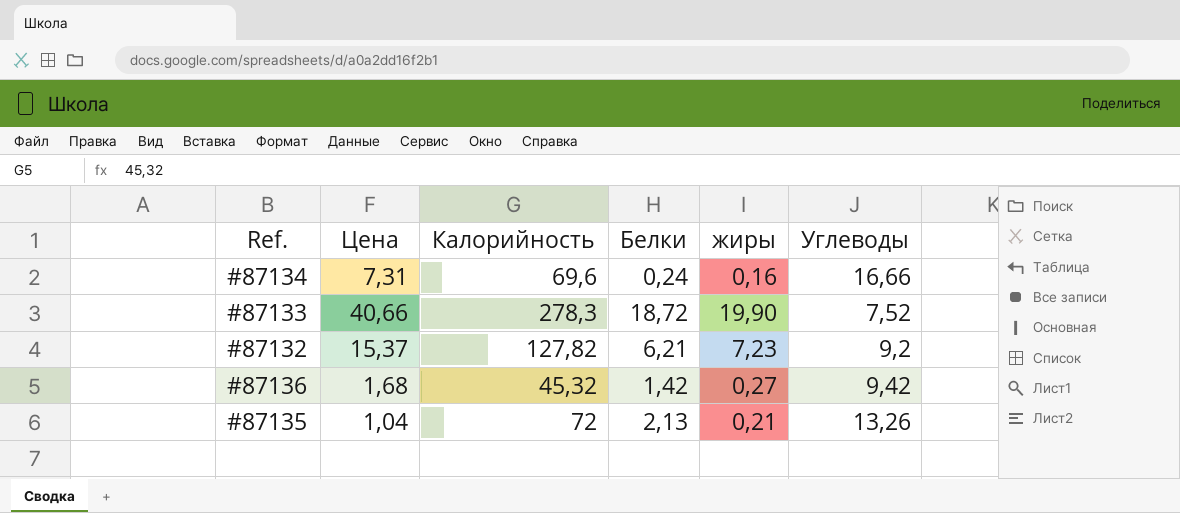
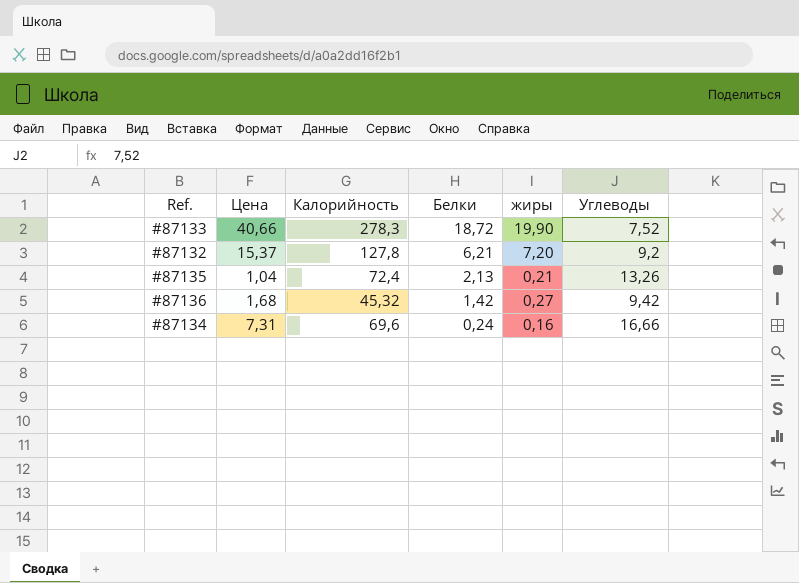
row order: none -> Белки descending
#87132 | Калорийность: 127,82 -> 127,8
#87132 | жиры: 7,23 -> 7,20
#87135 | Калорийность: 72 -> 72,4

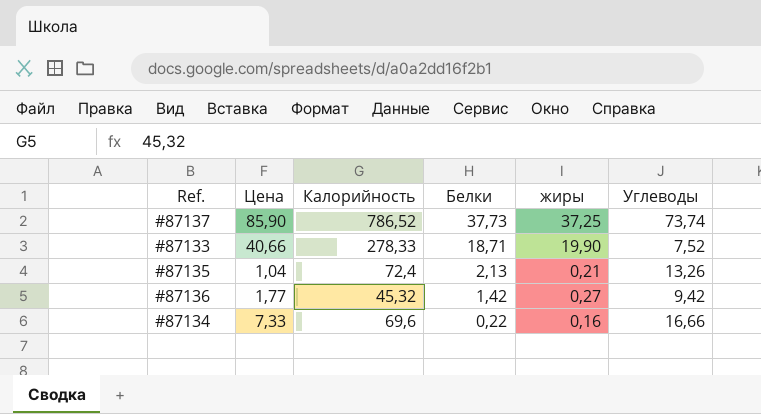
row #87132: 15,37 | 127,8 | 6,21 | 7,20 | 9,2 -> none
row #87137: none -> 85,90 | 786,52 | 37,73 | 37,25 | 73,74
#87133 | Калорийность: 278,3 -> 278,33
#87133 | Белки: 18,72 -> 18,71
#87136 | Цена: 1,68 -> 1,77
#87134 | Цена: 7,31 -> 7,33
#87134 | Белки: 0,24 -> 0,22

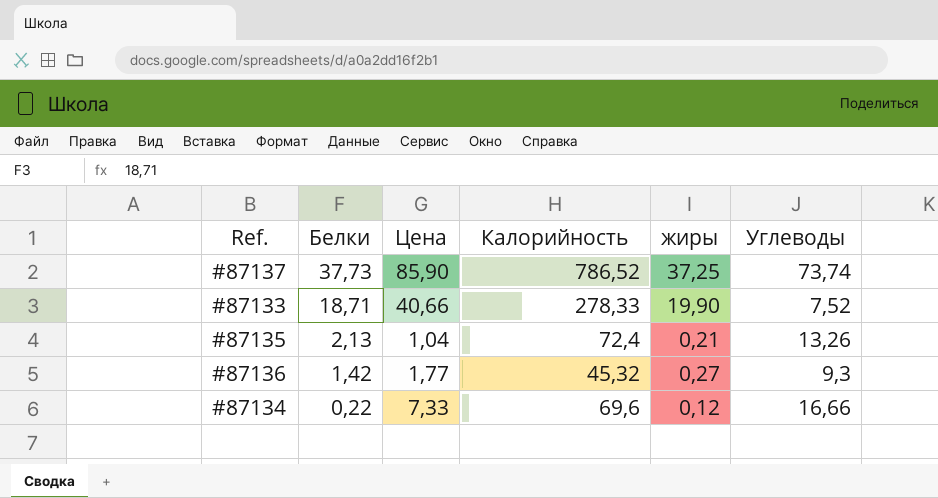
column Белки | position: 4 -> 2
#87136 | Углеводы: 9,42 -> 9,3
#87134 | жиры: 0,16 -> 0,12

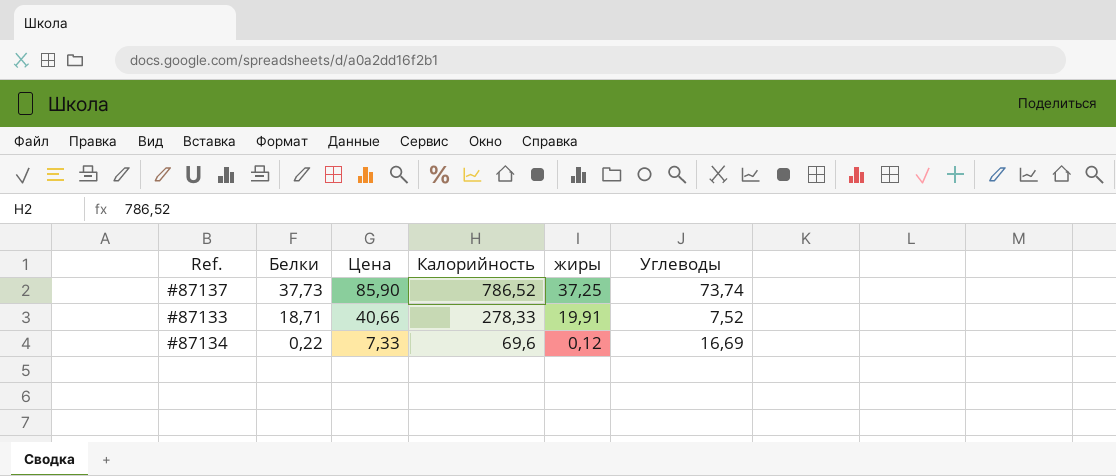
row #87135: 2,13 | 1,04 | 72,4 | 0,21 | 13,26 -> none
row #87136: 1,42 | 1,77 | 45,32 | 0,27 | 9,3 -> none
#87133 | жиры: 19,90 -> 19,91
#87134 | Углеводы: 16,66 -> 16,69

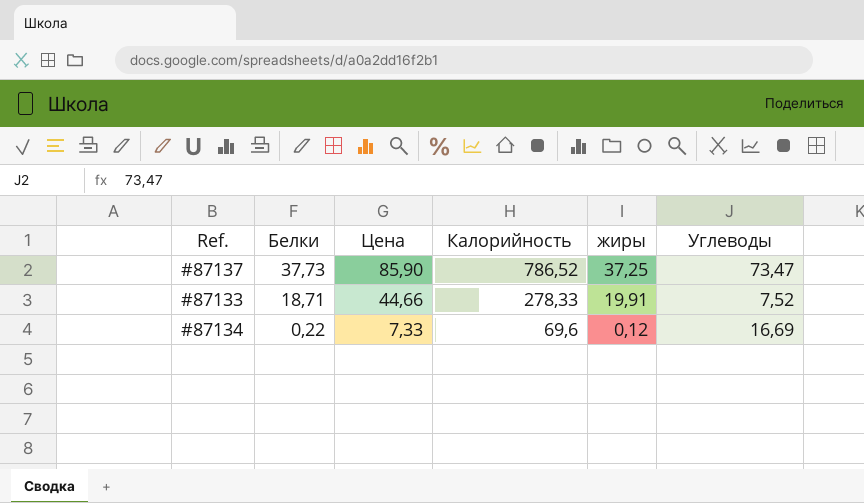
#87137 | Углеводы: 73,74 -> 73,47
#87133 | Цена: 40,66 -> 44,66

